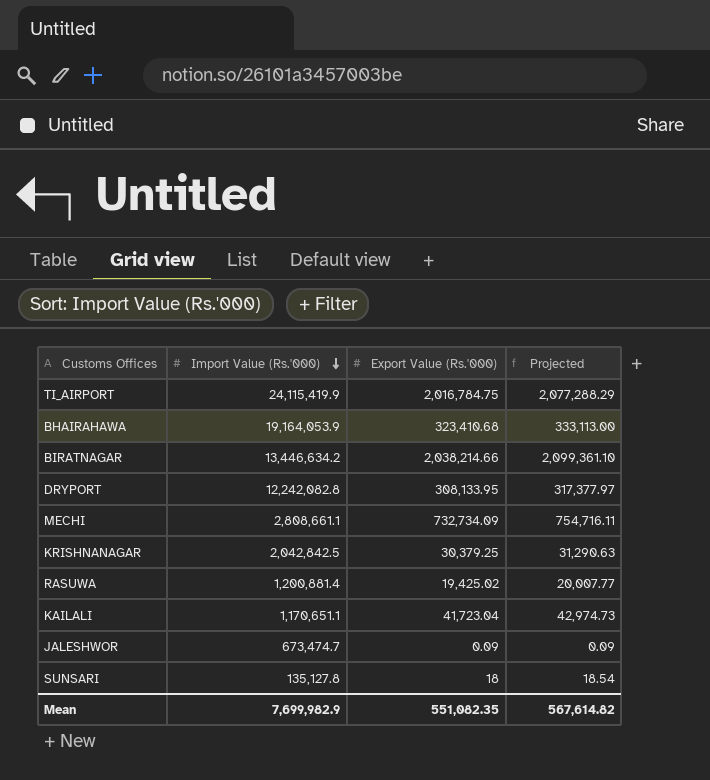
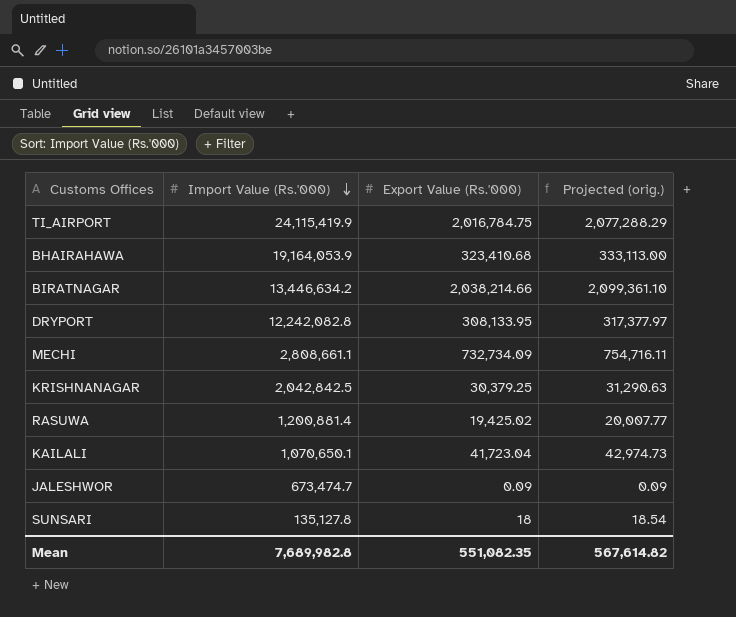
column name: Projected -> Projected (orig.)
KAILALI | Import Value (Rs.'000): 1,170,651.1 -> 1,070,650.1
Mean | Import Value (Rs.'000): 7,699,982.9 -> 7,689,982.8

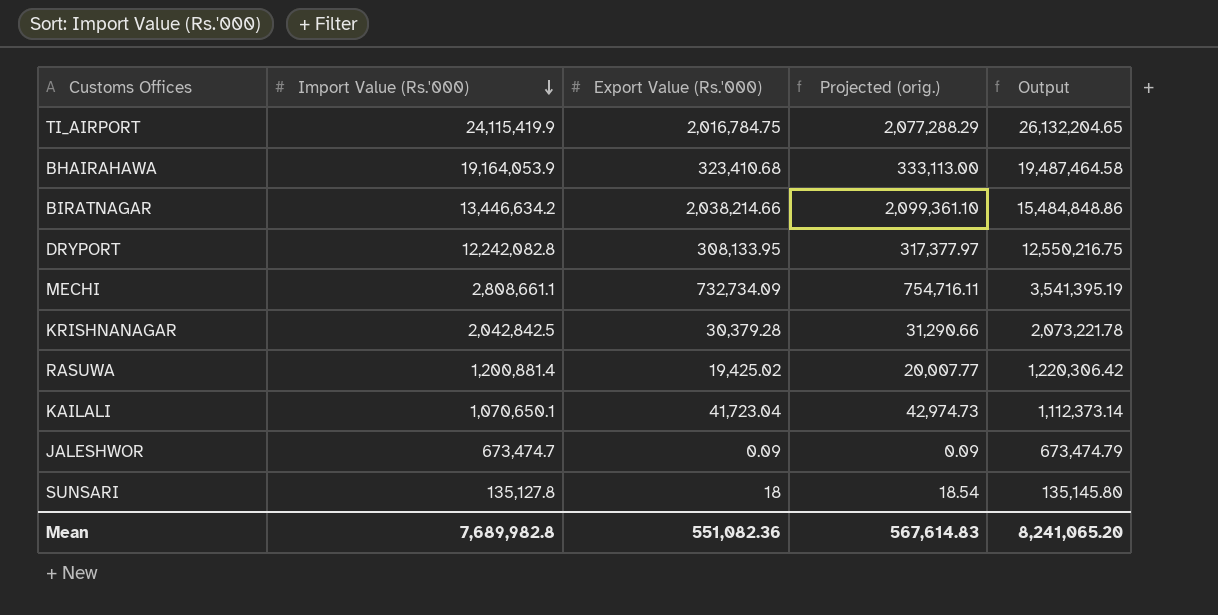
column Output | formula: none -> [Import Value (Rs.'000)] + [Export Value (Rs.'000)]
KRISHNANAGAR | Export Value (Rs.'000): 30,379.25 -> 30,379.28
KRISHNANAGAR | Projected (orig.): 31,290.63 -> 31,290.66
Mean | Export Value (Rs.'000): 551,082.35 -> 551,082.36
Mean | Projected (orig.): 567,614.82 -> 567,614.83

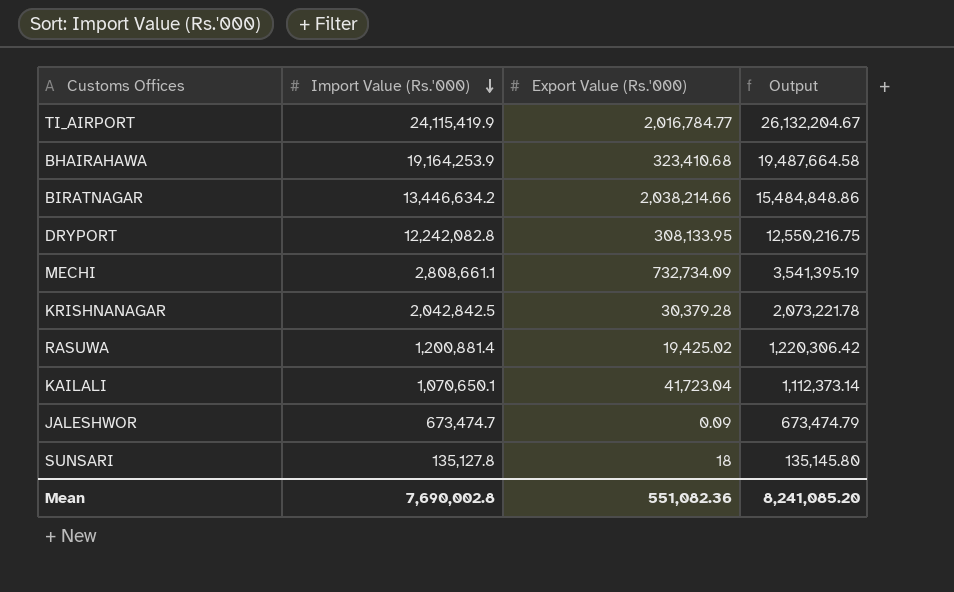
column Projected (orig.) | formula: [Export Value (Rs.'000)] * 1.03 -> none
TI_AIRPORT | Export Value (Rs.'000): 2,016,784.75 -> 2,016,784.77
TI_AIRPORT | Output: 26,132,204.65 -> 26,132,204.67
BHAIRAHAWA | Import Value (Rs.'000): 19,164,053.9 -> 19,164,253.9
BHAIRAHAWA | Output: 19,487,464.58 -> 19,487,664.58
Mean | Import Value (Rs.'000): 7,689,982.8 -> 7,690,002.8
Mean | Output: 8,241,065.20 -> 8,241,085.20

